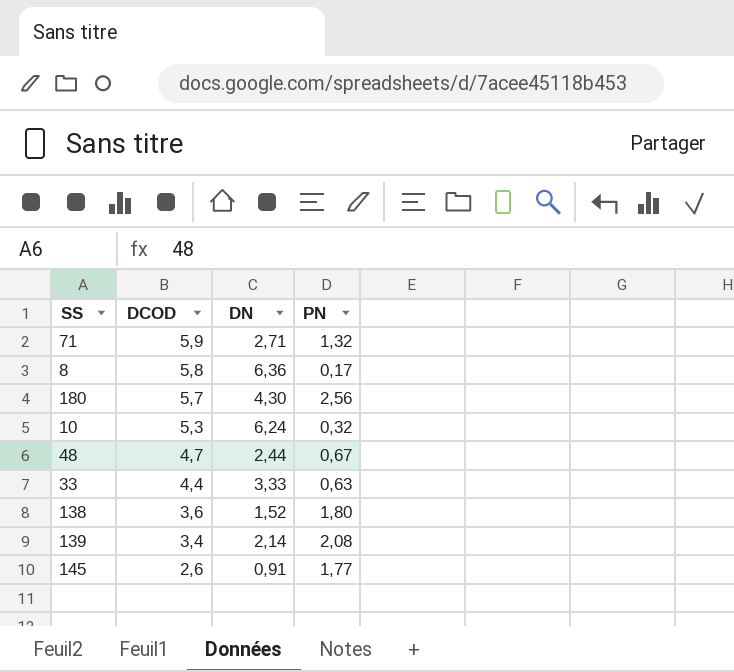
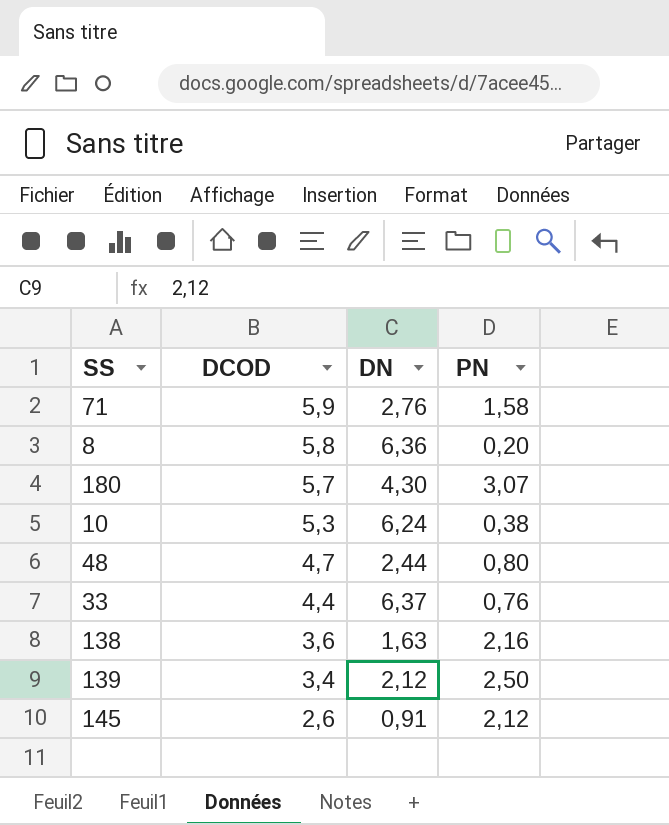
71 | DN: 2,71 -> 2,76
71 | PN: 1,32 -> 1,58
8 | PN: 0,17 -> 0,20
180 | PN: 2,56 -> 3,07
10 | PN: 0,32 -> 0,38
48 | PN: 0,67 -> 0,80
33 | DN: 3,33 -> 6,37
33 | PN: 0,63 -> 0,76
138 | DN: 1,52 -> 1,63
138 | PN: 1,80 -> 2,16
139 | DN: 2,14 -> 2,12
139 | PN: 2,08 -> 2,50
145 | PN: 1,77 -> 2,12

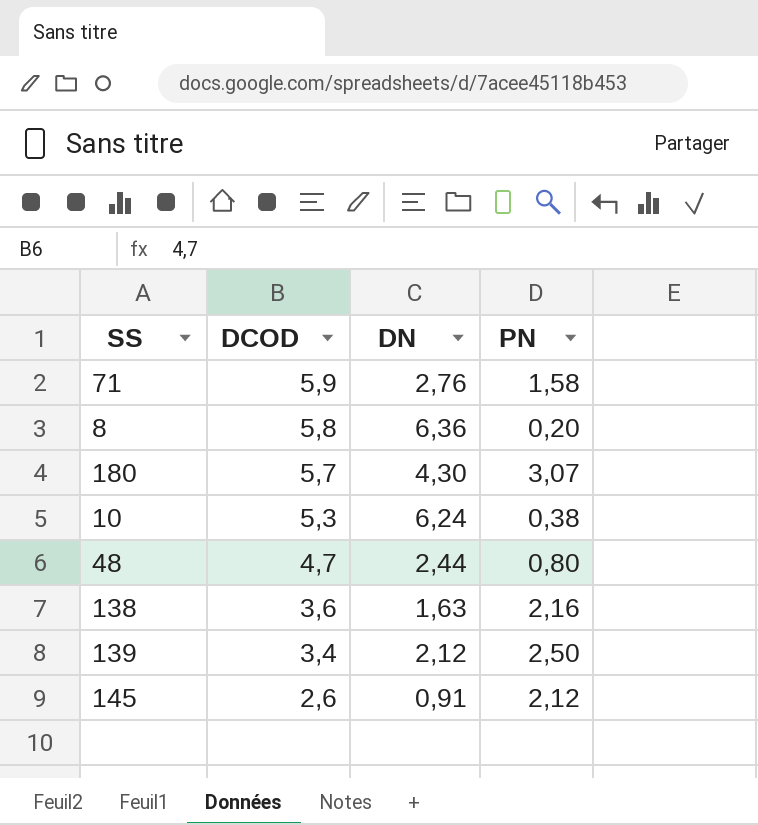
row 33: 4,4 | 6,37 | 0,76 -> none

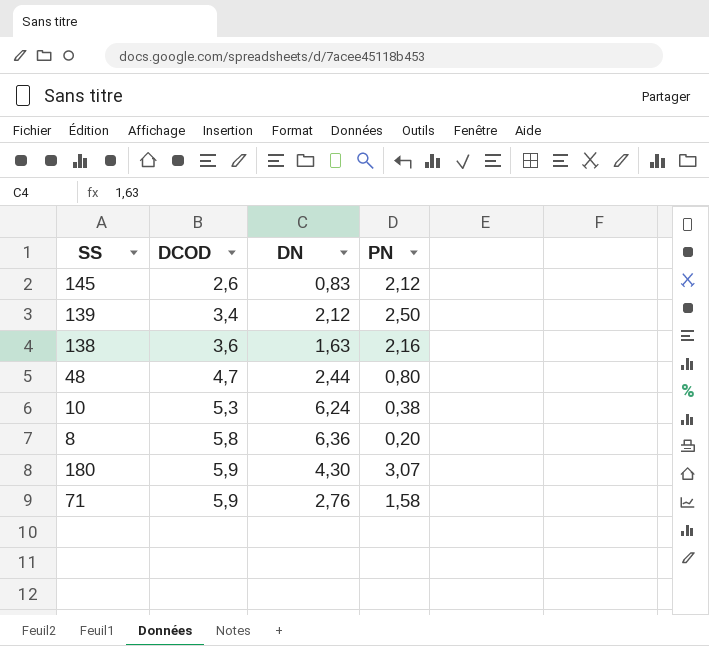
row order: DCOD descending -> DCOD ascending
145 | DN: 0,91 -> 0,83
180 | DCOD: 5,7 -> 5,9

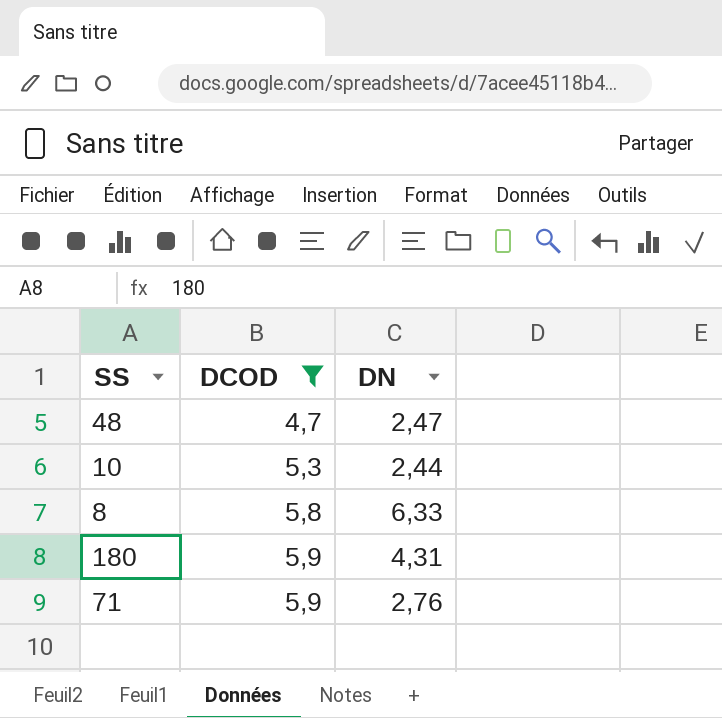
filter: none -> DCOD >= 4,7
column PN | position: 4 -> none
48 | DN: 2,44 -> 2,47
10 | DN: 6,24 -> 2,44
8 | DN: 6,36 -> 6,33
180 | DN: 4,30 -> 4,31

